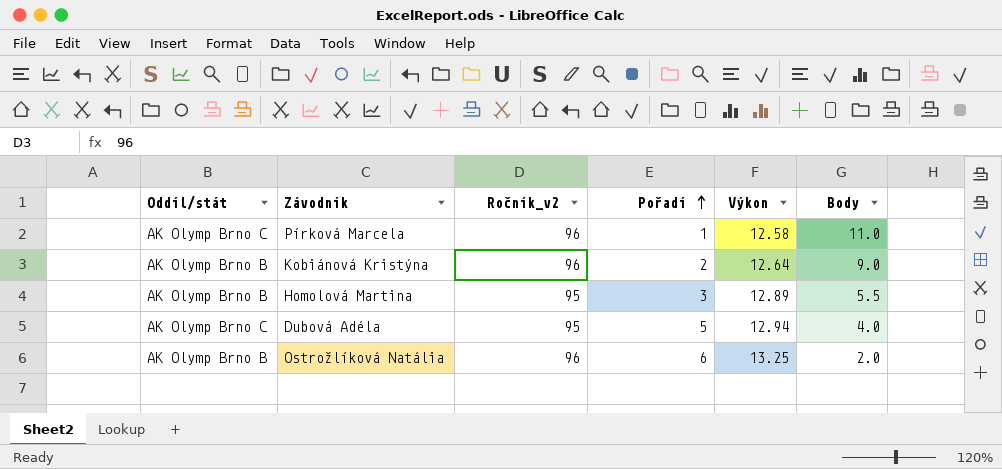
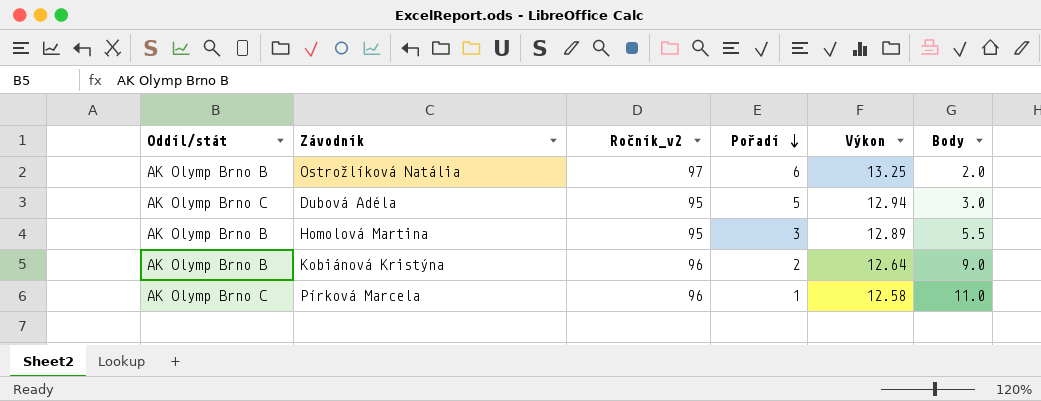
row order: Pořadí ascending -> Pořadí descending
Ostrožlíková Natália | Ročník_v2: 96 -> 97
Dubová Adéla | Body: 4.0 -> 3.0

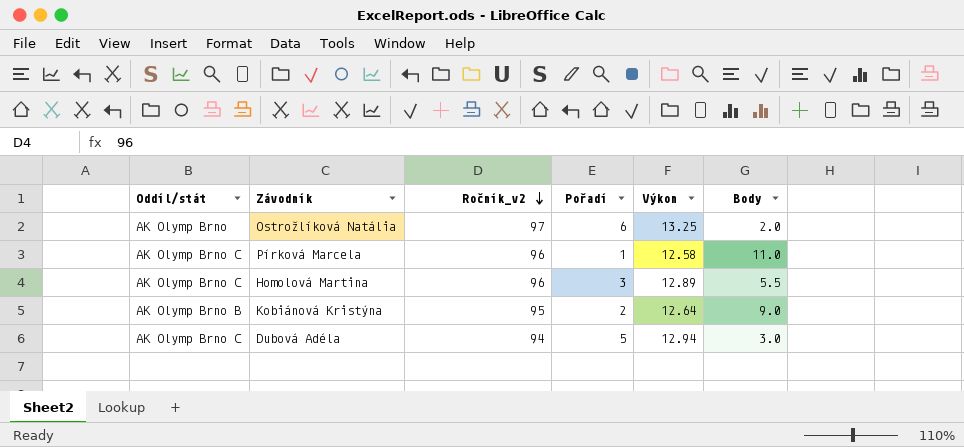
row order: Pořadí descending -> Ročník_v2 descending
Ostrožlíková Natália | Oddíl/stát: AK Olymp Brno B -> AK Olymp Brno
Homolová Martina | Oddíl/stát: AK Olymp Brno B -> AK Olymp Brno C
Homolová Martina | Ročník_v2: 95 -> 96
Kobiánová Kristýna | Ročník_v2: 96 -> 95
Dubová Adéla | Ročník_v2: 95 -> 94

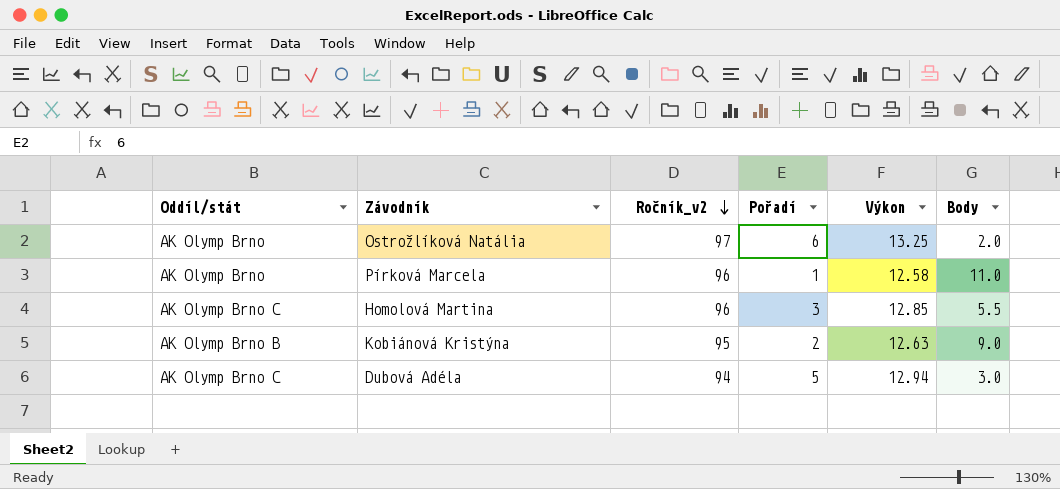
Pírková Marcela | Oddíl/stát: AK Olymp Brno C -> AK Olymp Brno
Homolová Martina | Výkon: 12.89 -> 12.85
Kobiánová Kristýna | Výkon: 12.64 -> 12.63

